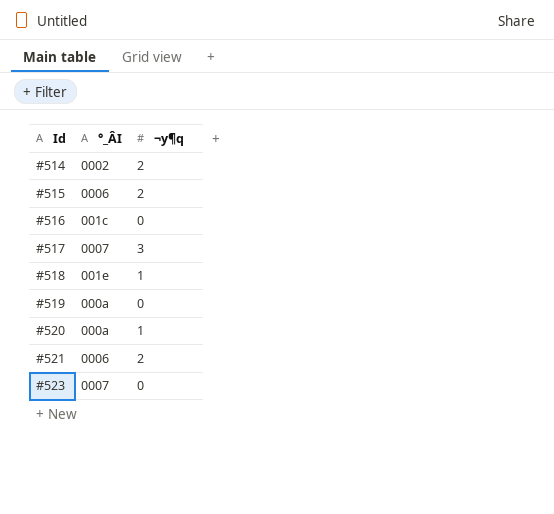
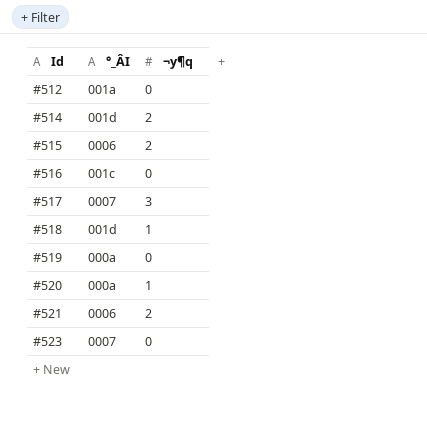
row #512: none -> 001a | 0
#514 | °_ÂI: 0002 -> 001d
#518 | °_ÂI: 001e -> 001d

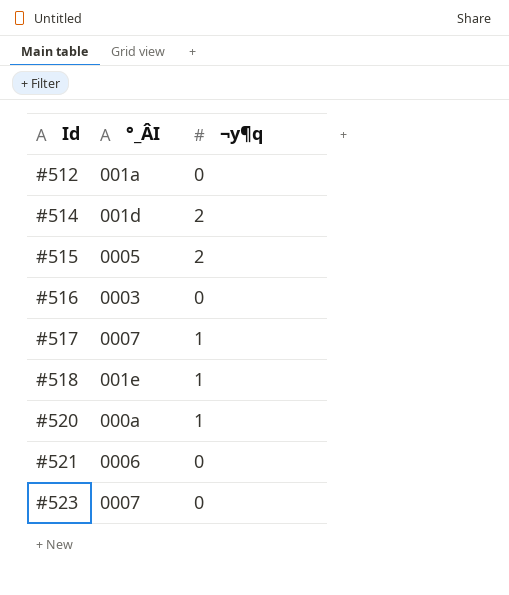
row #519: 000a | 0 -> none
#515 | °_ÂI: 0006 -> 0005
#516 | °_ÂI: 001c -> 0003
#517 | ¬y¶q: 3 -> 1
#518 | °_ÂI: 001d -> 001e
#521 | ¬y¶q: 2 -> 0

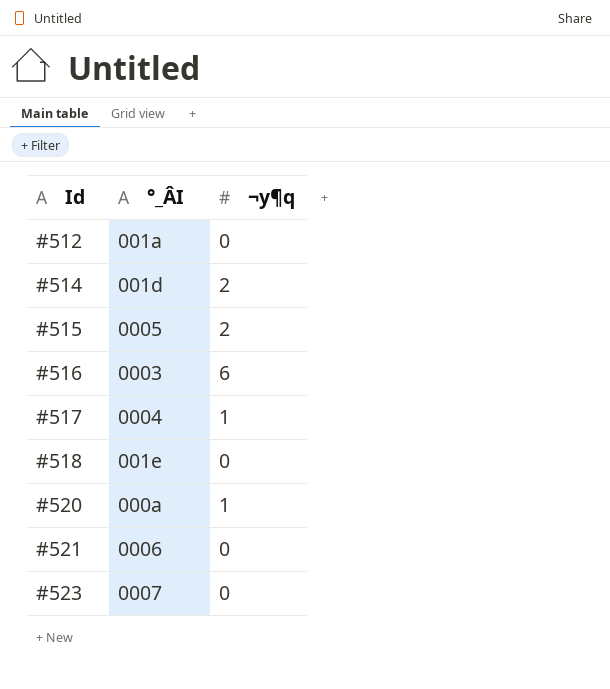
#516 | ¬y¶q: 0 -> 6
#517 | °_ÂI: 0007 -> 0004
#518 | ¬y¶q: 1 -> 0

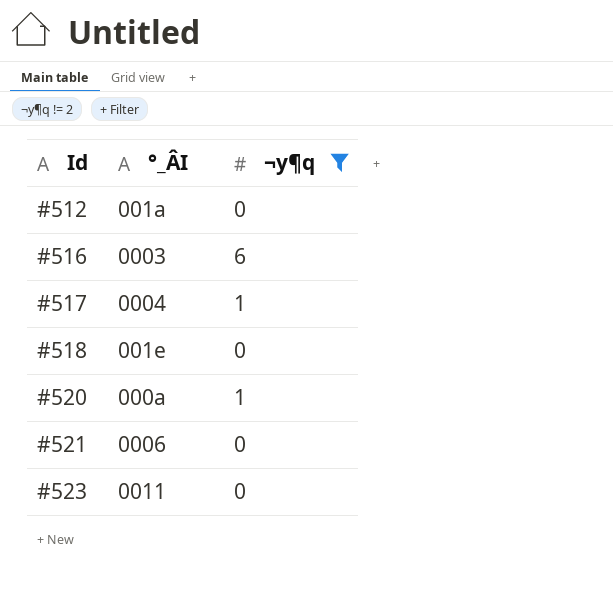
filter: none -> ¬y¶q != 2
#523 | °_ÂI: 0007 -> 0011

